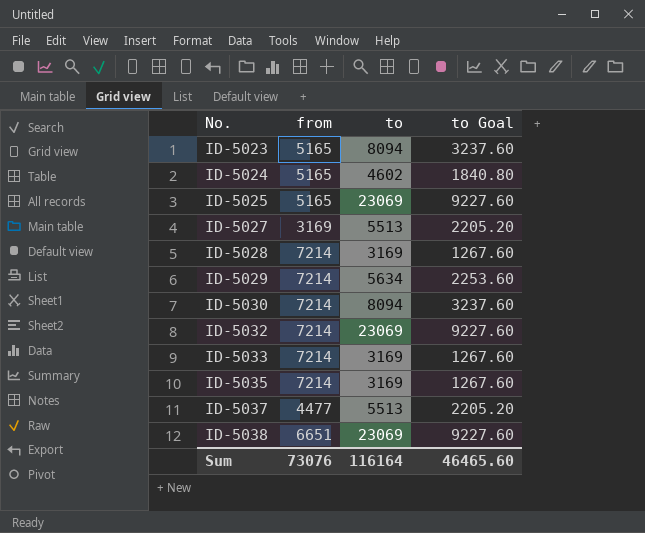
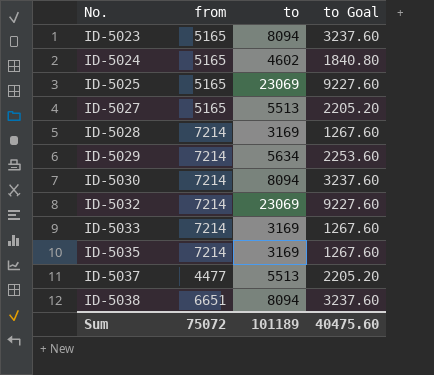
ID-5027 | from: 3169 -> 5165
ID-5038 | to: 23069 -> 8094
ID-5038 | to Goal: 9227.60 -> 3237.60
Sum | from: 73076 -> 75072
Sum | to: 116164 -> 101189
Sum | to Goal: 46465.60 -> 40475.60

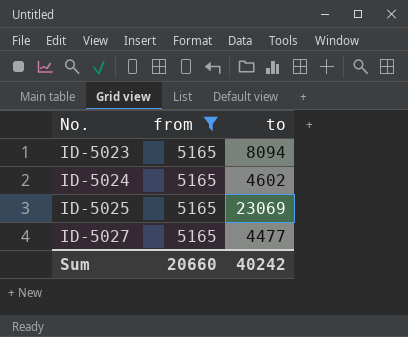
filter: none -> from = 5165
column to Goal | formula: [to] * 0.4 -> none
ID-5027 | to: 5513 -> 4477
Sum | from: 75072 -> 20660
Sum | to: 101189 -> 40242

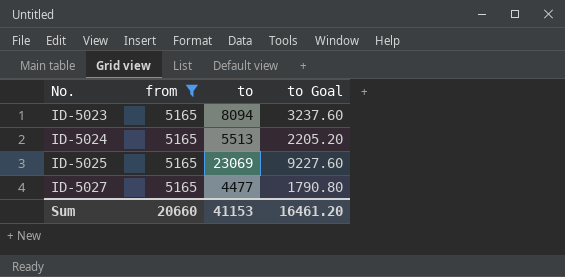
column to Goal | formula: none -> [to] * 0.4
ID-5024 | to: 4602 -> 5513
Sum | to: 40242 -> 41153

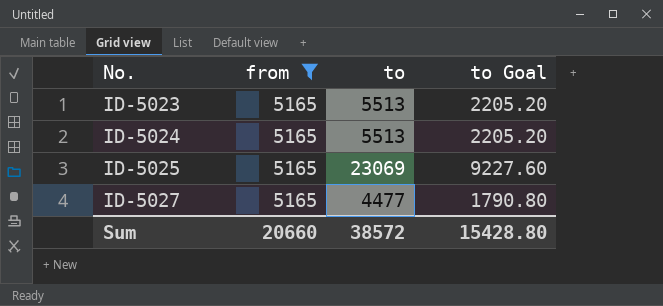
ID-5023 | to: 8094 -> 5513
ID-5023 | to Goal: 3237.60 -> 2205.20
Sum | to: 41153 -> 38572
Sum | to Goal: 16461.20 -> 15428.80

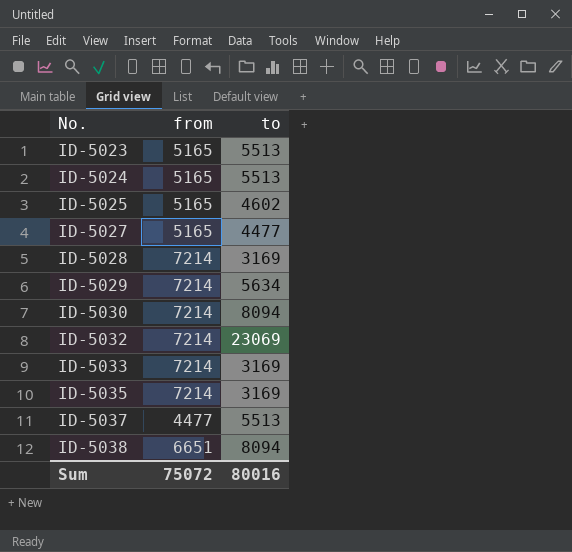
filter: from = 5165 -> none
column to Goal | formula: [to] * 0.4 -> none
ID-5025 | to: 23069 -> 4602
Sum | from: 20660 -> 75072
Sum | to: 38572 -> 80016

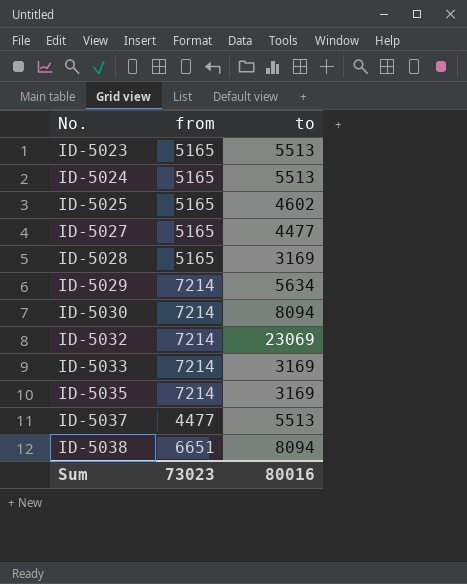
ID-5028 | from: 7214 -> 5165
Sum | from: 75072 -> 73023

